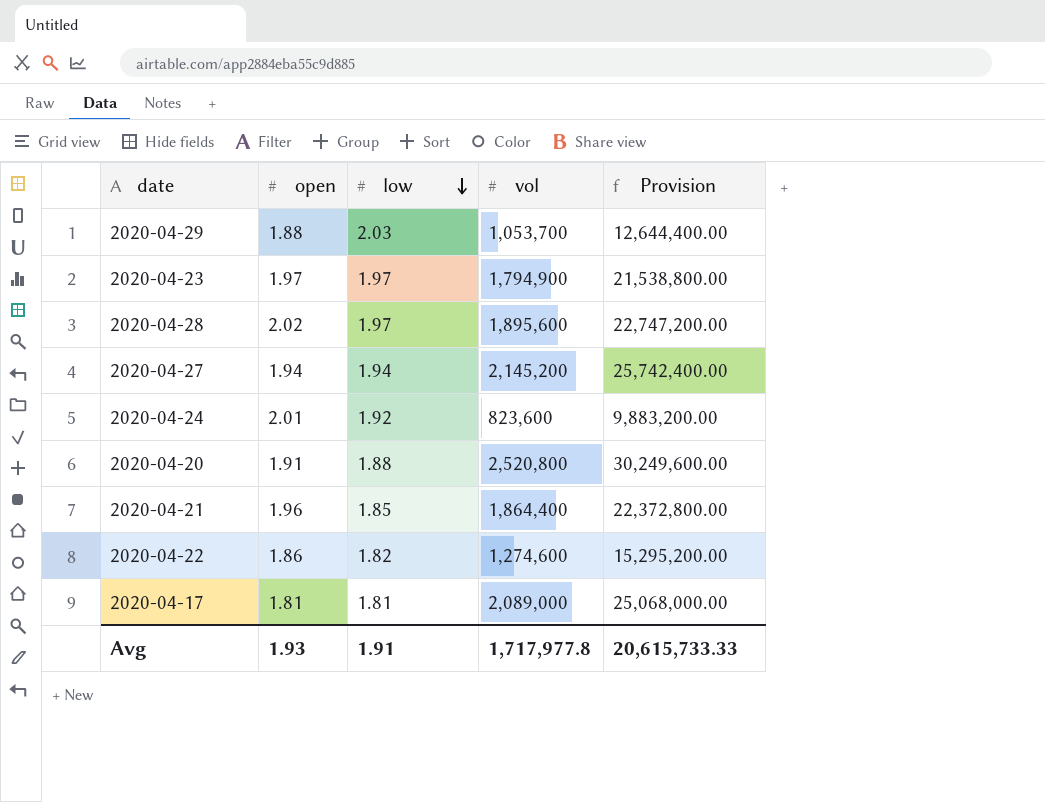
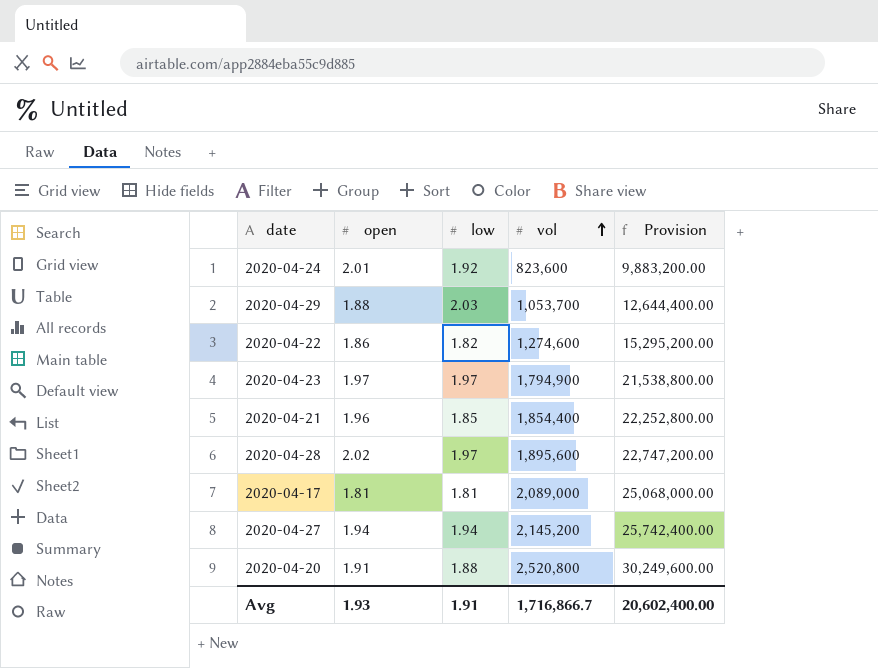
row order: low descending -> vol ascending
2020-04-21 | vol: 1,864,400 -> 1,854,400
2020-04-21 | Provision: 22,372,800.00 -> 22,252,800.00
Avg | vol: 1,717,977.8 -> 1,716,866.7
Avg | Provision: 20,615,733.33 -> 20,602,400.00

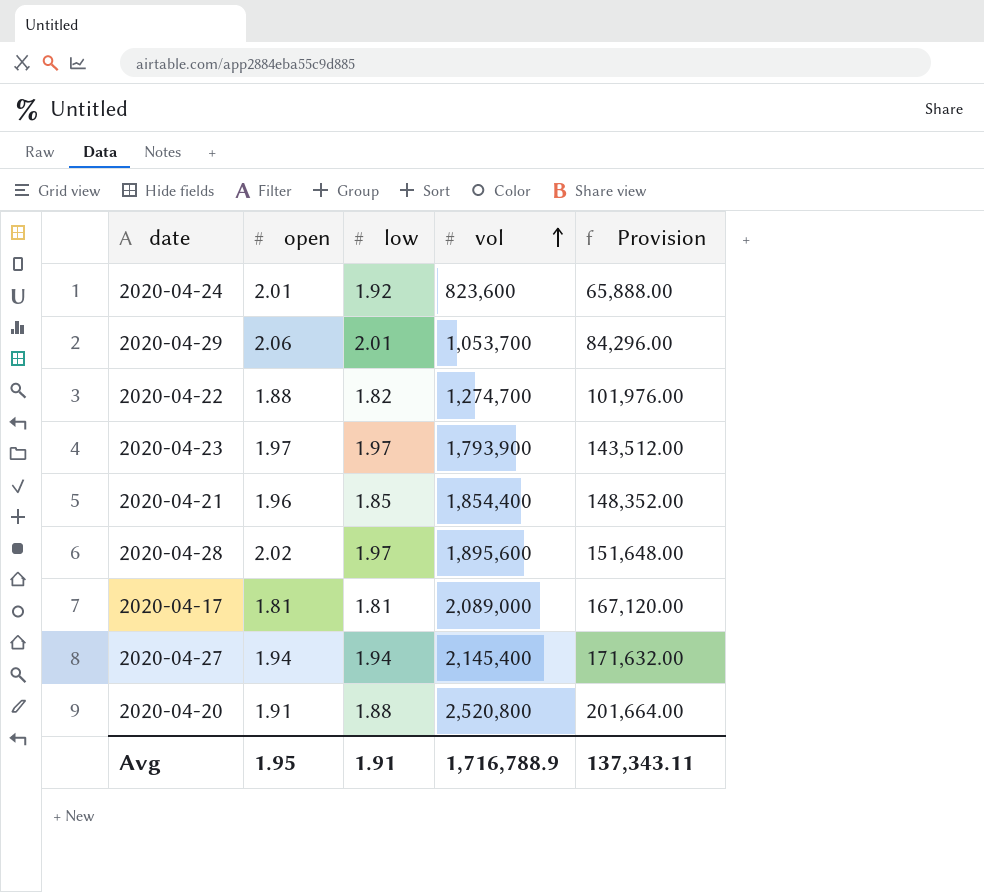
column Provision | formula: [vol] * 12 -> [vol] * 0.08
2020-04-29 | open: 1.88 -> 2.06
2020-04-29 | low: 2.03 -> 2.01
2020-04-22 | open: 1.86 -> 1.88
2020-04-22 | vol: 1,274,600 -> 1,274,700
2020-04-23 | vol: 1,794,900 -> 1,793,900
2020-04-27 | vol: 2,145,200 -> 2,145,400
Avg | open: 1.93 -> 1.95
Avg | vol: 1,716,866.7 -> 1,716,788.9
Avg | Provision: 20,602,400.00 -> 137,343.11

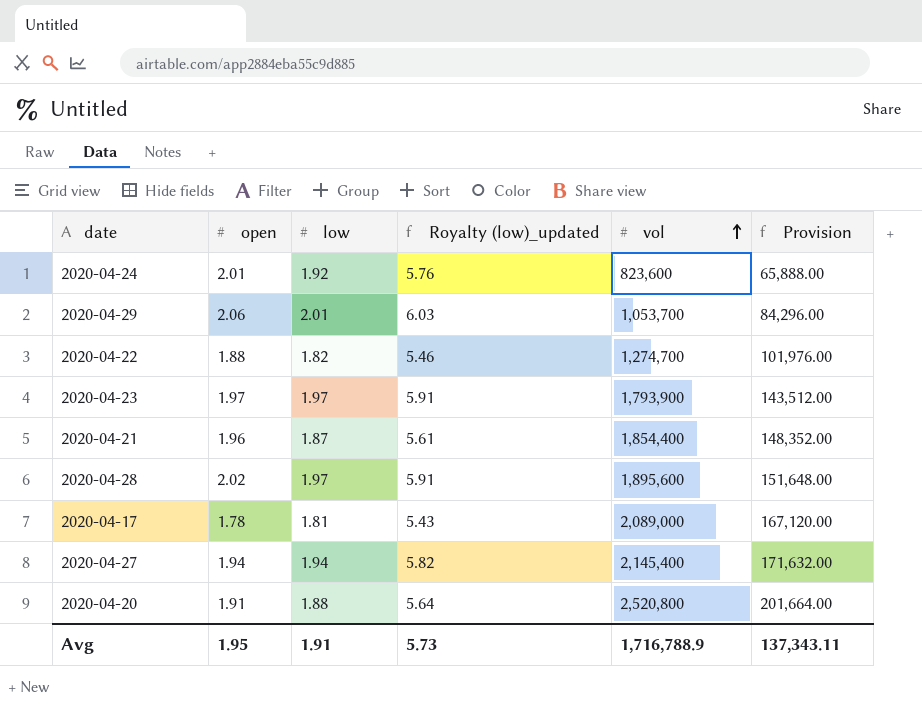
column Royalty (low)_updated | formula: none -> [low] * 3
2020-04-21 | low: 1.85 -> 1.87
2020-04-17 | open: 1.81 -> 1.78

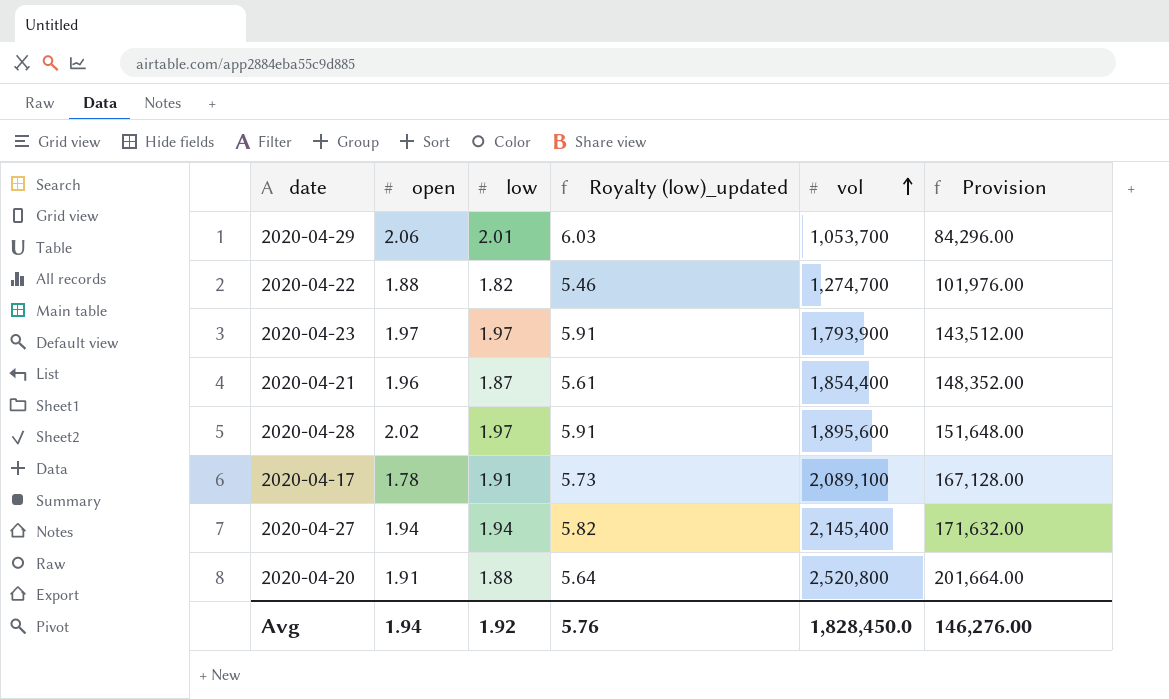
row 2020-04-24: 2.01 | 1.92 | 5.76 | 823,600 | 65,888.00 -> none
2020-04-17 | low: 1.81 -> 1.91
2020-04-17 | Royalty (low)_updated: 5.43 -> 5.73
2020-04-17 | vol: 2,089,000 -> 2,089,100
2020-04-17 | Provision: 167,120.00 -> 167,128.00
Avg | open: 1.95 -> 1.94
Avg | low: 1.91 -> 1.92
Avg | Royalty (low)_updated: 5.73 -> 5.76
Avg | vol: 1,716,788.9 -> 1,828,450.0
Avg | Provision: 137,343.11 -> 146,276.00

